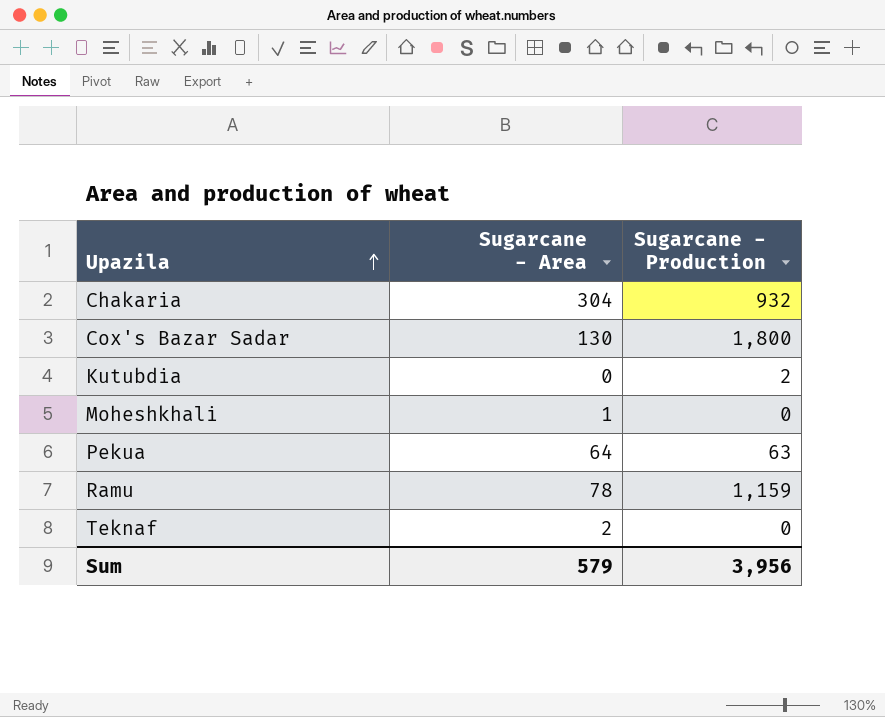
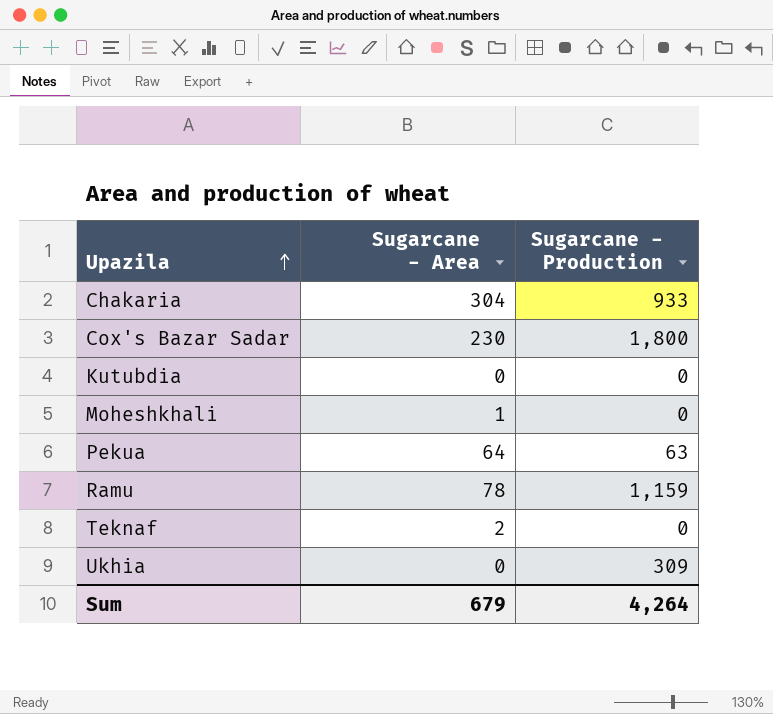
Chakaria | Sugarcane - Production: 932 -> 933
Cox's Bazar Sadar | Sugarcane - Area: 130 -> 230
Kutubdia | Sugarcane - Production: 2 -> 0
row Ukhia: none -> 0 | 309
Sum | Sugarcane - Area: 579 -> 679
Sum | Sugarcane - Production: 3,956 -> 4,264

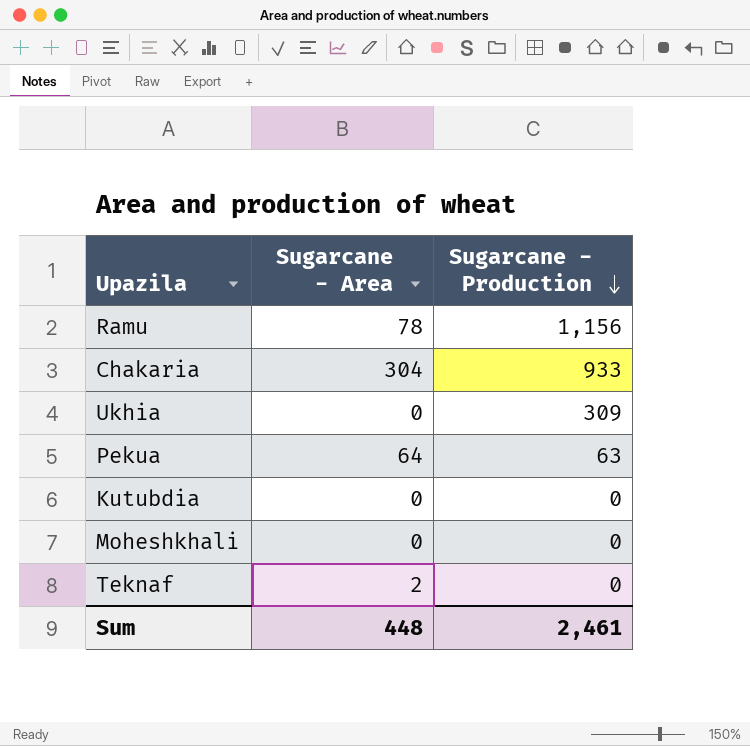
row order: Upazila ascending -> Sugarcane - Production descending
row Cox's Bazar Sadar: 230 | 1,800 -> none
Ramu | Sugarcane - Production: 1,159 -> 1,156
Moheshkhali | Sugarcane - Area: 1 -> 0
Sum | Sugarcane - Area: 679 -> 448
Sum | Sugarcane - Production: 4,264 -> 2,461

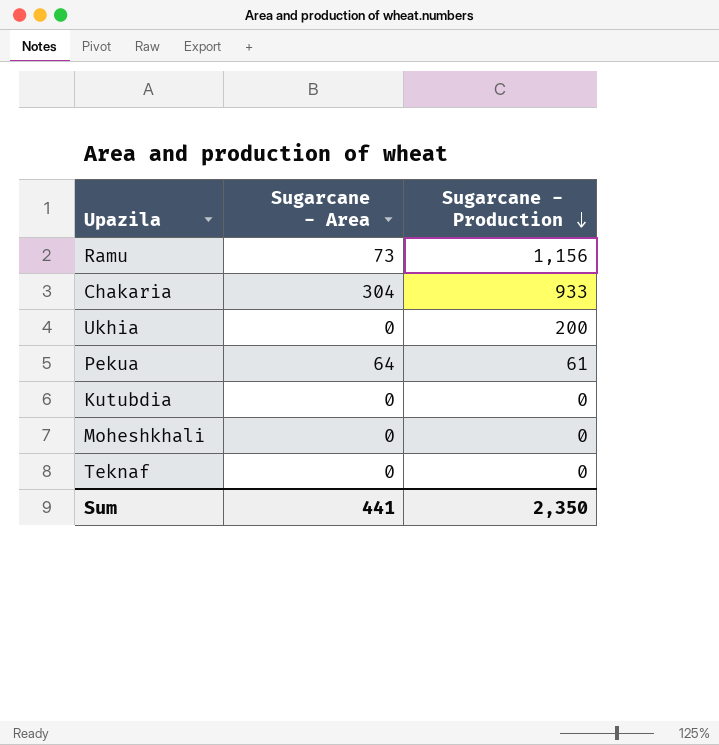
Ramu | Sugarcane - Area: 78 -> 73
Ukhia | Sugarcane - Production: 309 -> 200
Pekua | Sugarcane - Production: 63 -> 61
Teknaf | Sugarcane - Area: 2 -> 0
Sum | Sugarcane - Area: 448 -> 441
Sum | Sugarcane - Production: 2,461 -> 2,350

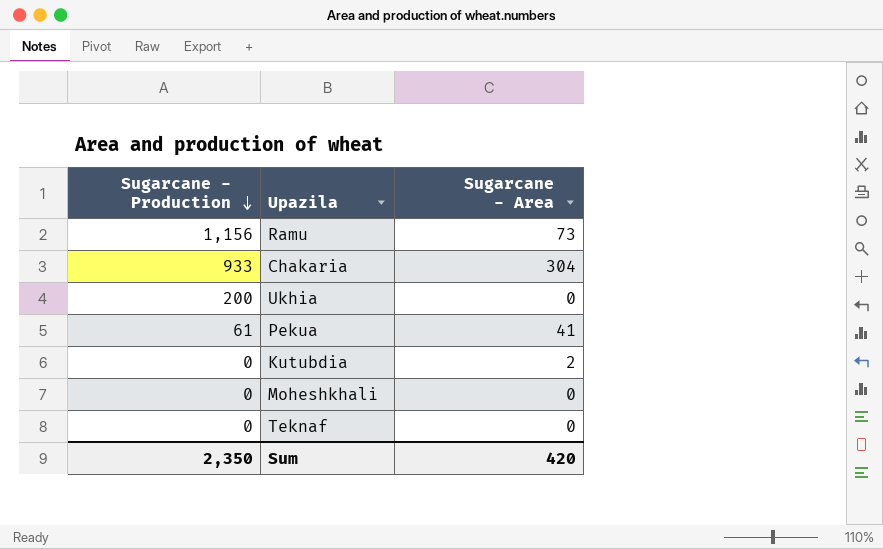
column Sugarcane - Production | position: 3 -> 1
Pekua | Sugarcane - Area: 64 -> 41
Kutubdia | Sugarcane - Area: 0 -> 2
Sum | Sugarcane - Area: 441 -> 420

